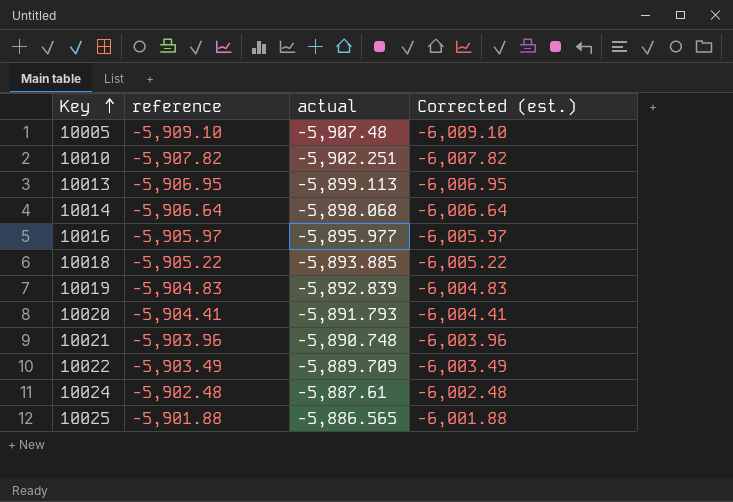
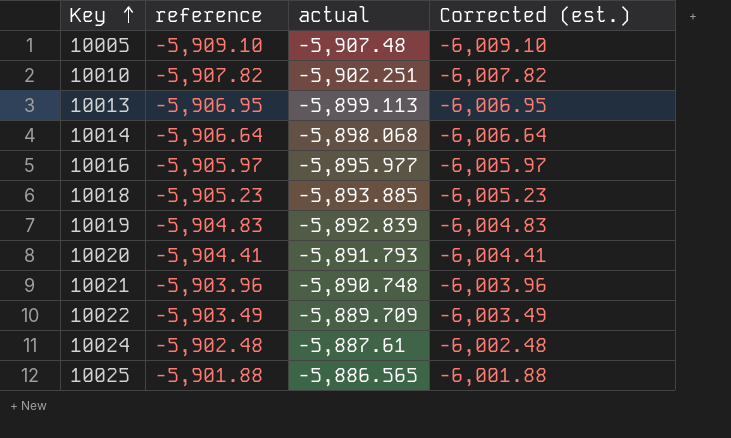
10018 | reference: -5,905.22 -> -5,905.23
10018 | Corrected (est.): -6,005.22 -> -6,005.23

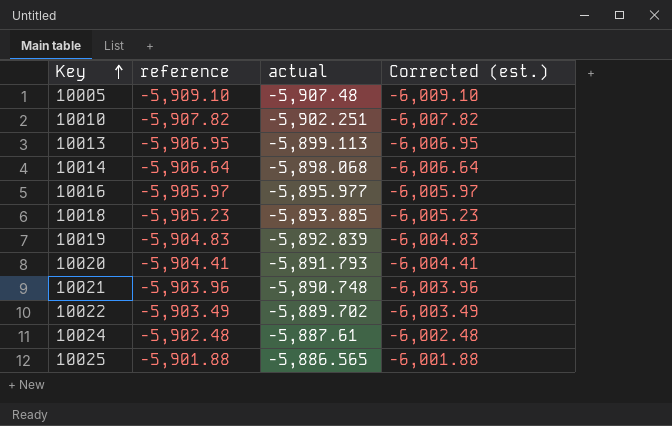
10022 | actual: -5,889.709 -> -5,889.702

